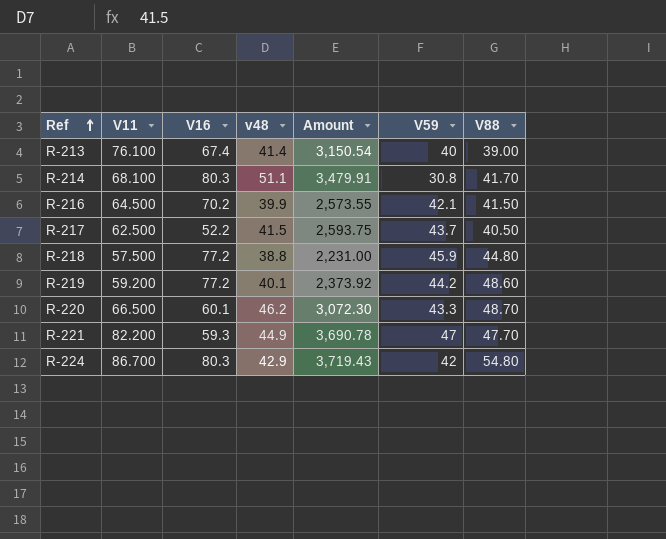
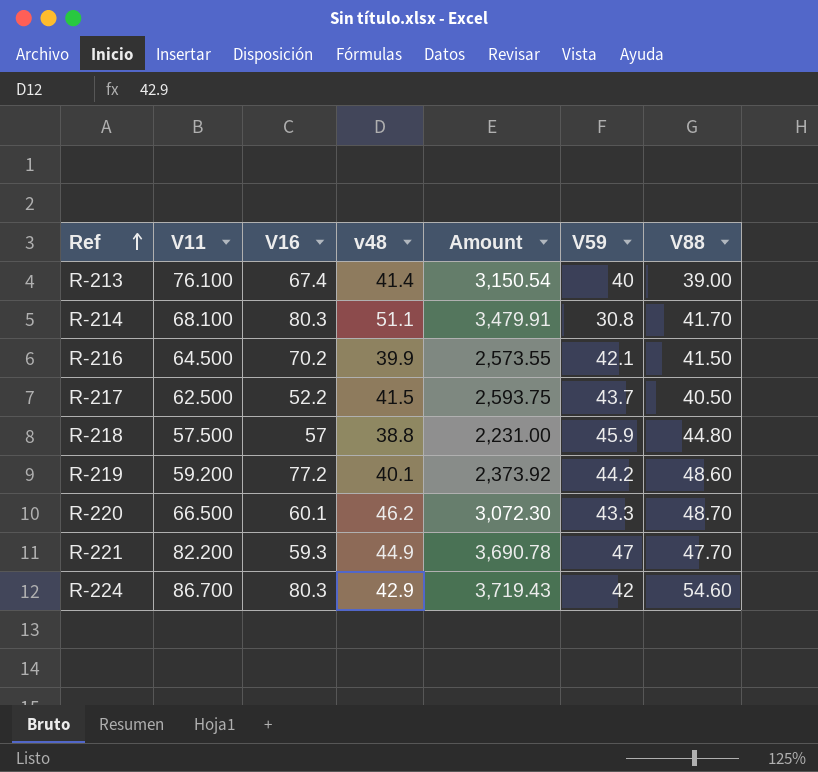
R-218 | V16: 77.2 -> 57
R-224 | V88: 54.80 -> 54.60

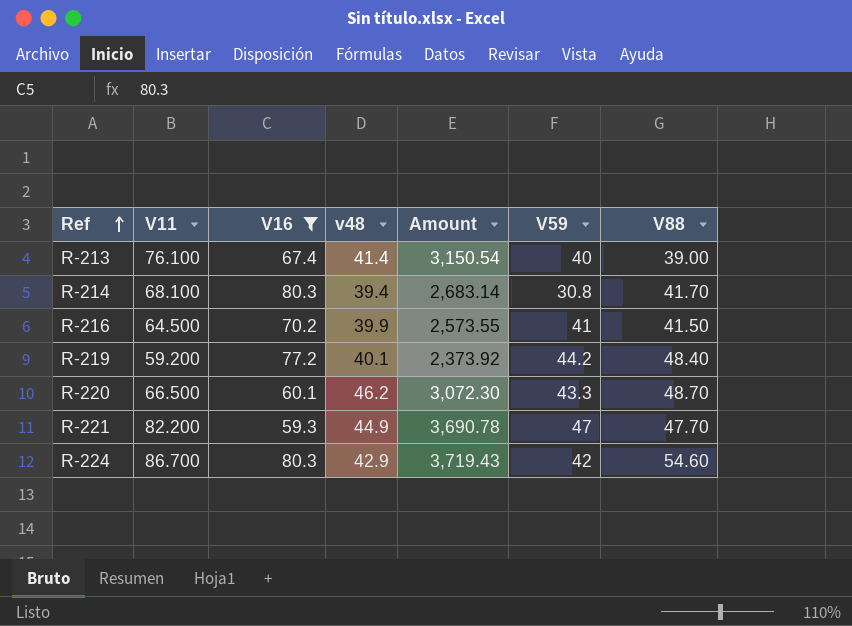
filter: none -> V16 >= 59.3
R-214 | v48: 51.1 -> 39.4
R-214 | Amount: 3,479.91 -> 2,683.14
R-216 | V59: 42.1 -> 41
R-219 | V88: 48.60 -> 48.40

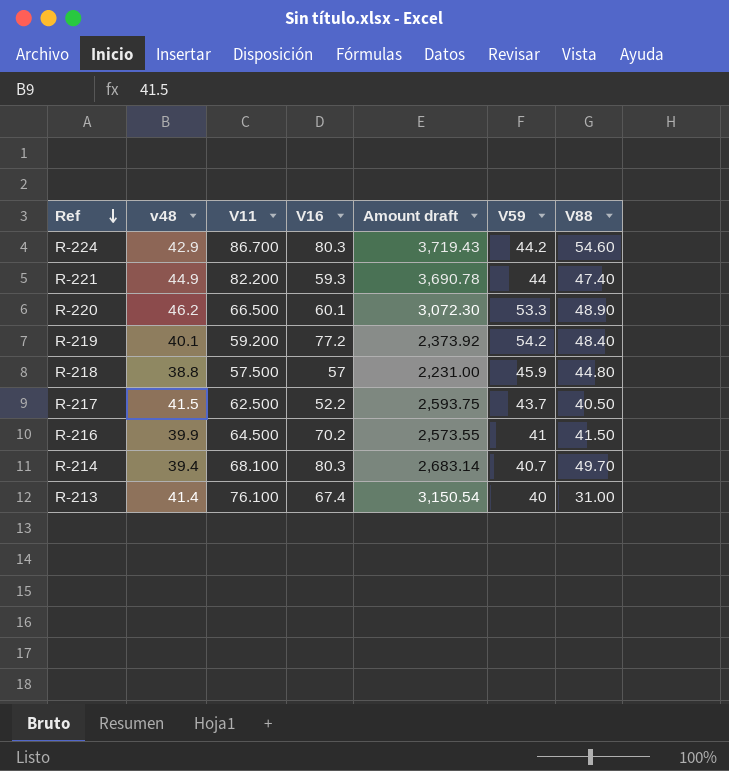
filter: V16 >= 59.3 -> none
row order: Ref ascending -> Ref descending
column v48 | position: 4 -> 2
column name: Amount -> Amount draft
R-224 | V59: 42 -> 44.2
R-221 | V59: 47 -> 44
R-221 | V88: 47.70 -> 47.40
R-220 | V59: 43.3 -> 53.3
R-220 | V88: 48.70 -> 48.90
R-219 | V59: 44.2 -> 54.2
R-214 | V59: 30.8 -> 40.7
R-214 | V88: 41.70 -> 49.70
R-213 | V88: 39.00 -> 31.00

